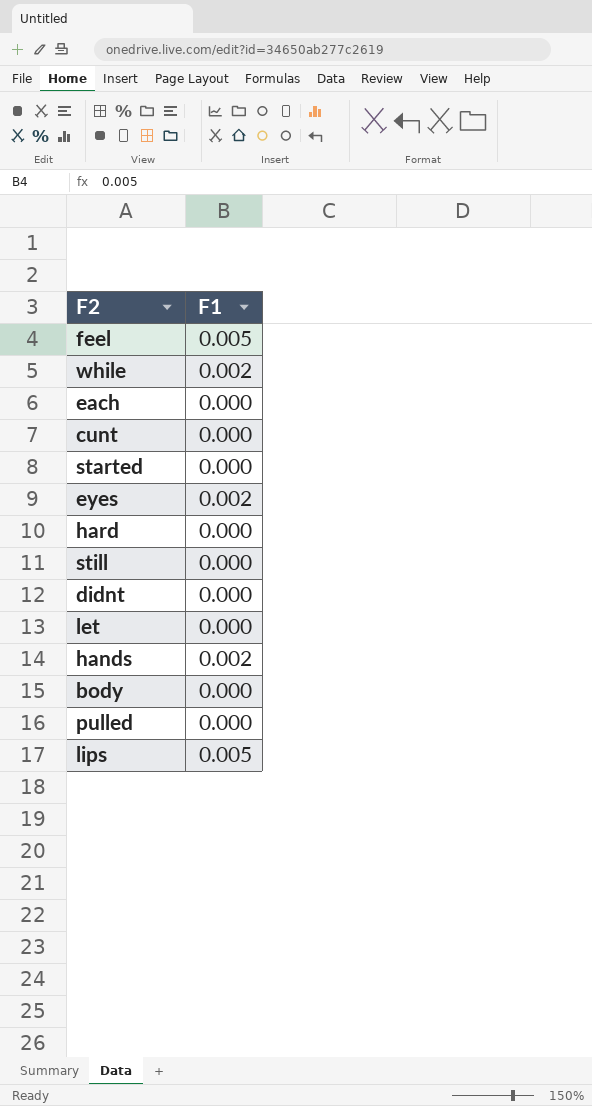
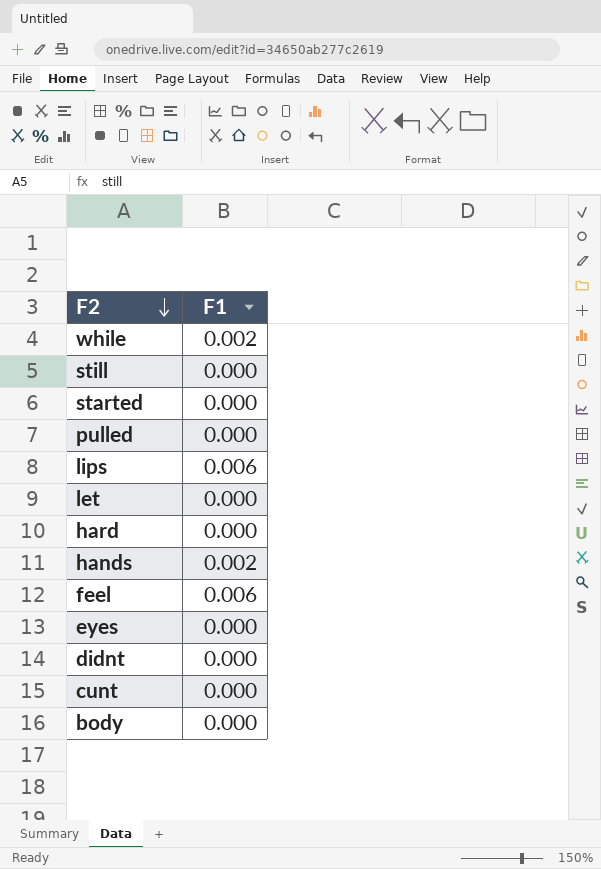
row order: none -> F2 descending
row each: 0.000 -> none
lips | F1: 0.005 -> 0.006
feel | F1: 0.005 -> 0.006
eyes | F1: 0.002 -> 0.000

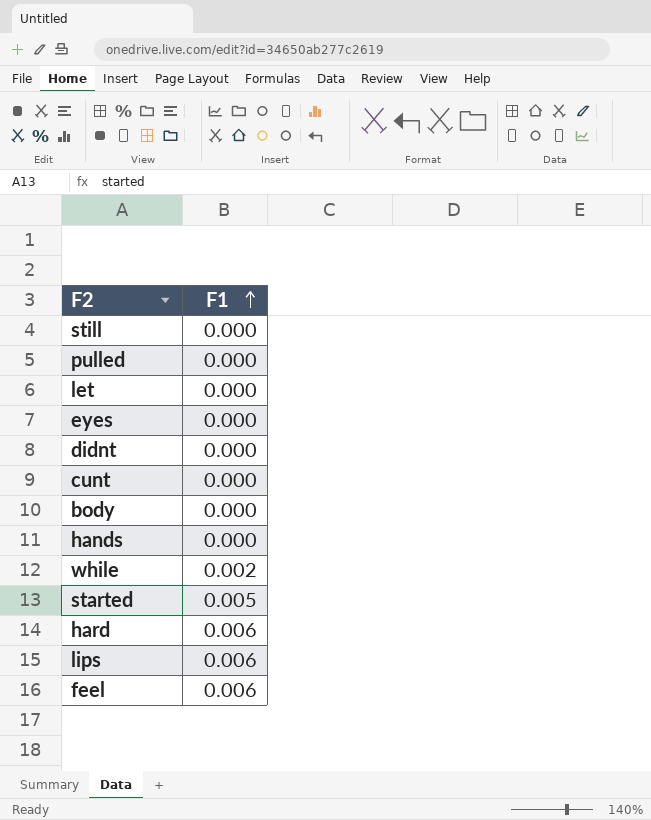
row order: F2 descending -> F1 ascending
hands | F1: 0.002 -> 0.000
started | F1: 0.000 -> 0.005
hard | F1: 0.000 -> 0.006

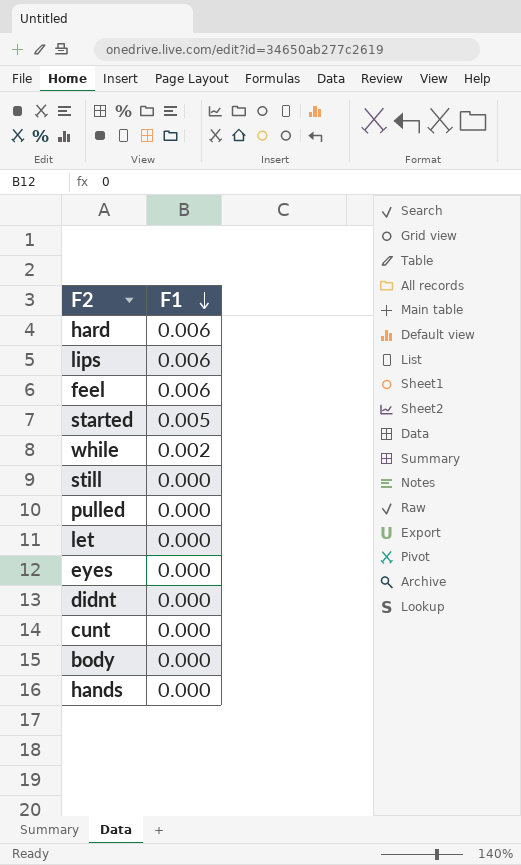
row order: F1 ascending -> F1 descending

